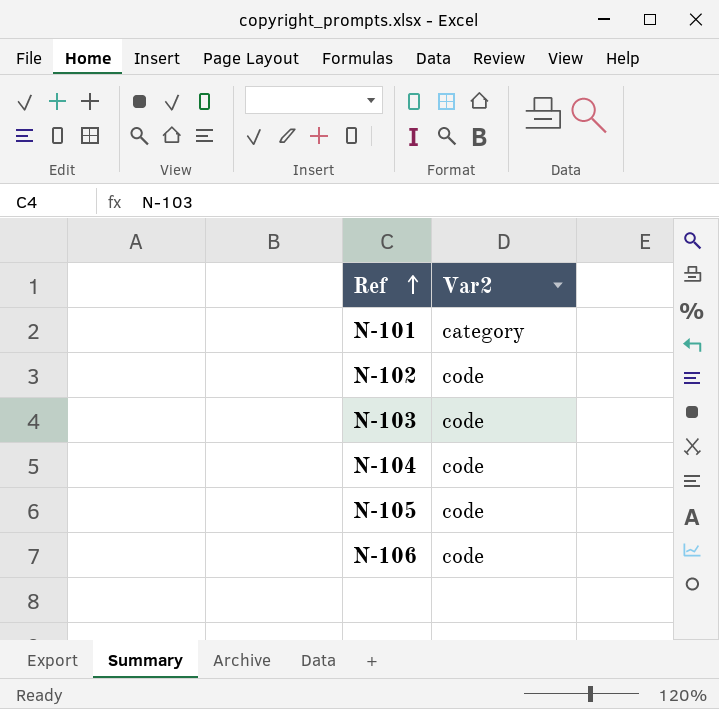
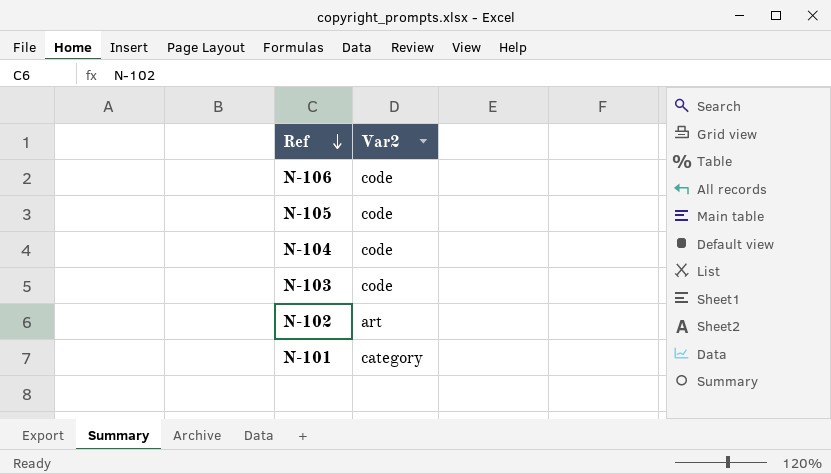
row order: Ref ascending -> Ref descending
N-102 | Var2: code -> art

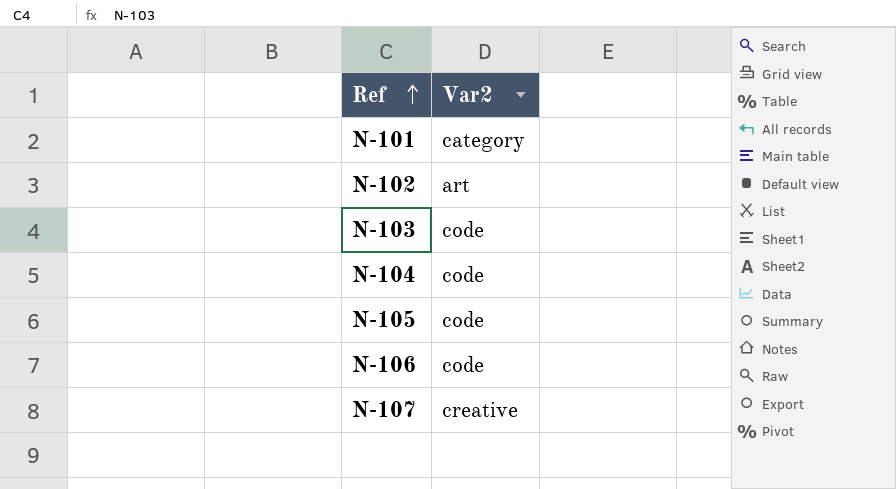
row order: Ref descending -> Ref ascending
row N-107: none -> creative

